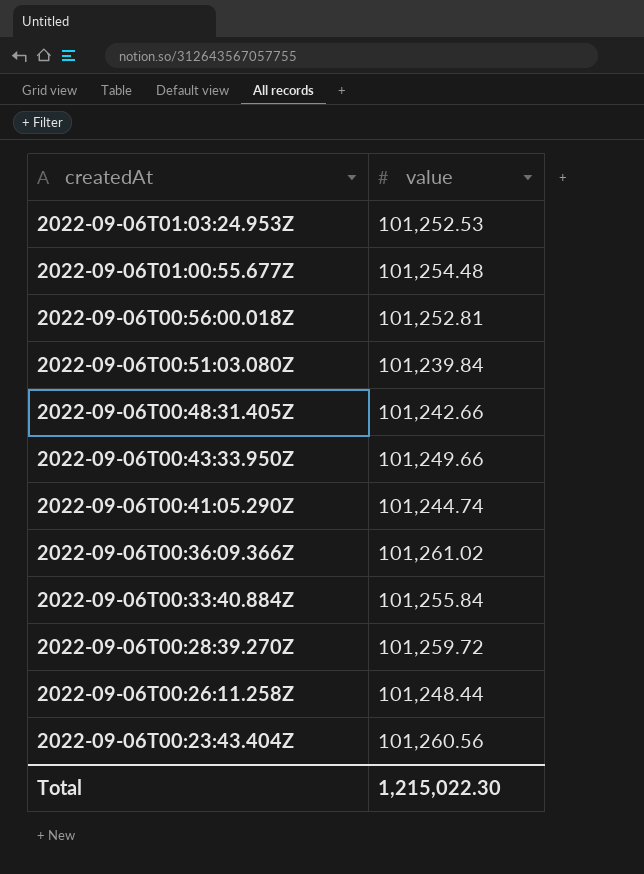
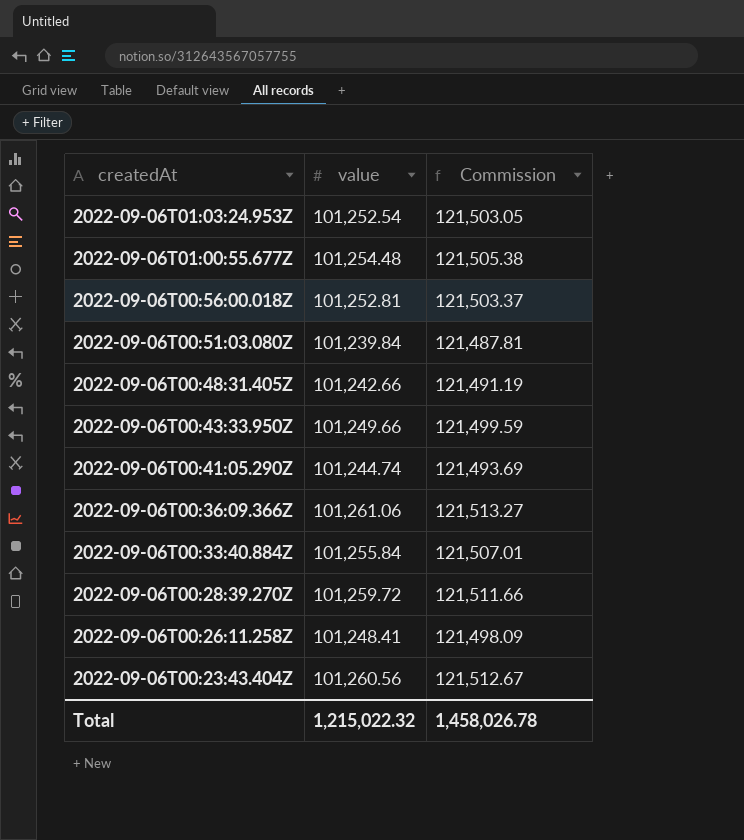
column Commission | formula: none -> [value] * 1.2
2022-09-06T01:03:24.953Z | value: 101,252.53 -> 101,252.54
2022-09-06T00:36:09.366Z | value: 101,261.02 -> 101,261.06
2022-09-06T00:26:11.258Z | value: 101,248.44 -> 101,248.41
Total | value: 1,215,022.30 -> 1,215,022.32

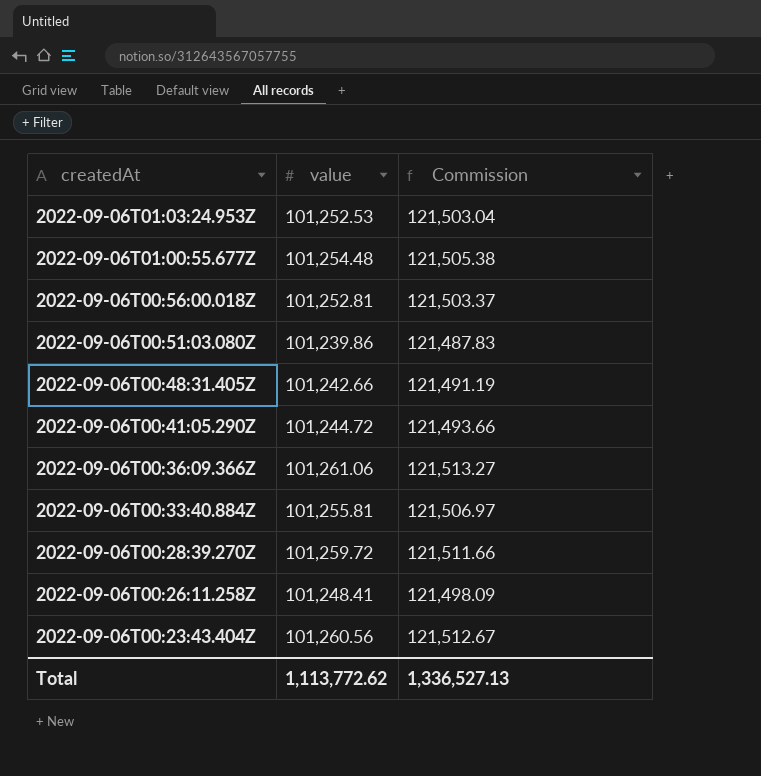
row 2022-09-06T00:43:33.950Z: 101,249.66 | 121,499.59 -> none
2022-09-06T01:03:24.953Z | value: 101,252.54 -> 101,252.53
2022-09-06T01:03:24.953Z | Commission: 121,503.05 -> 121,503.04
2022-09-06T00:51:03.080Z | value: 101,239.84 -> 101,239.86
2022-09-06T00:51:03.080Z | Commission: 121,487.81 -> 121,487.83
2022-09-06T00:41:05.290Z | value: 101,244.74 -> 101,244.72
2022-09-06T00:41:05.290Z | Commission: 121,493.69 -> 121,493.66
2022-09-06T00:33:40.884Z | value: 101,255.84 -> 101,255.81
2022-09-06T00:33:40.884Z | Commission: 121,507.01 -> 121,506.97
Total | value: 1,215,022.32 -> 1,113,772.62
Total | Commission: 1,458,026.78 -> 1,336,527.13

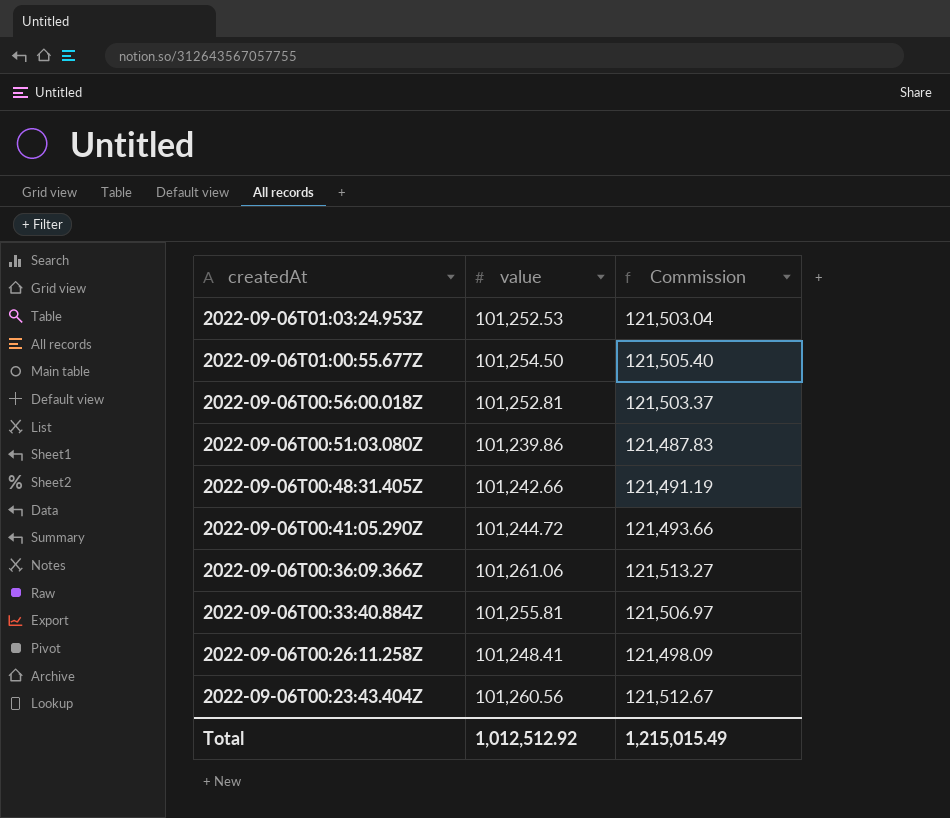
row 2022-09-06T00:28:39.270Z: 101,259.72 | 121,511.66 -> none
2022-09-06T01:00:55.677Z | value: 101,254.48 -> 101,254.50
2022-09-06T01:00:55.677Z | Commission: 121,505.38 -> 121,505.40
Total | value: 1,113,772.62 -> 1,012,512.92
Total | Commission: 1,336,527.13 -> 1,215,015.49

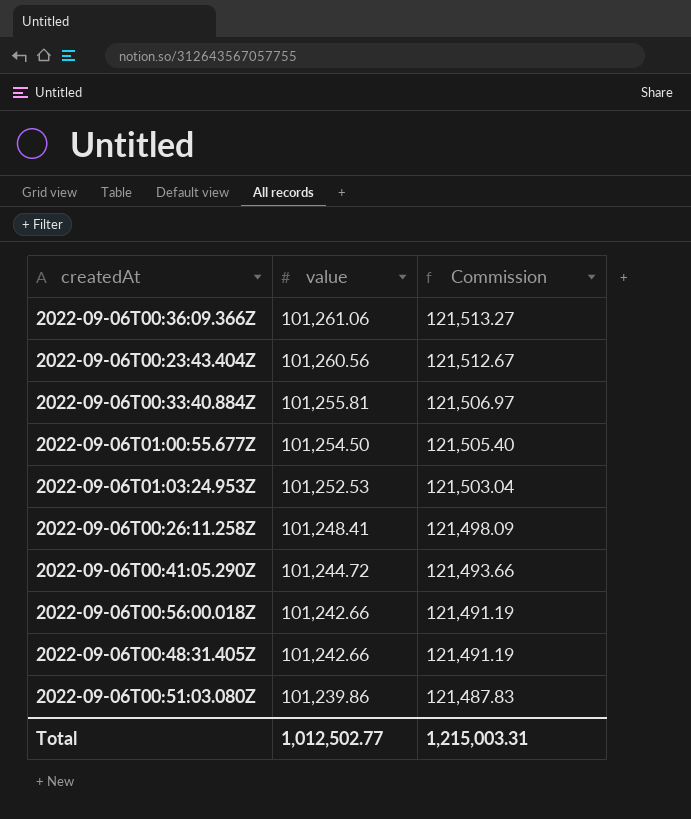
row order: createdAt descending -> value descending
2022-09-06T00:56:00.018Z | value: 101,252.81 -> 101,242.66
2022-09-06T00:56:00.018Z | Commission: 121,503.37 -> 121,491.19
Total | value: 1,012,512.92 -> 1,012,502.77
Total | Commission: 1,215,015.49 -> 1,215,003.31

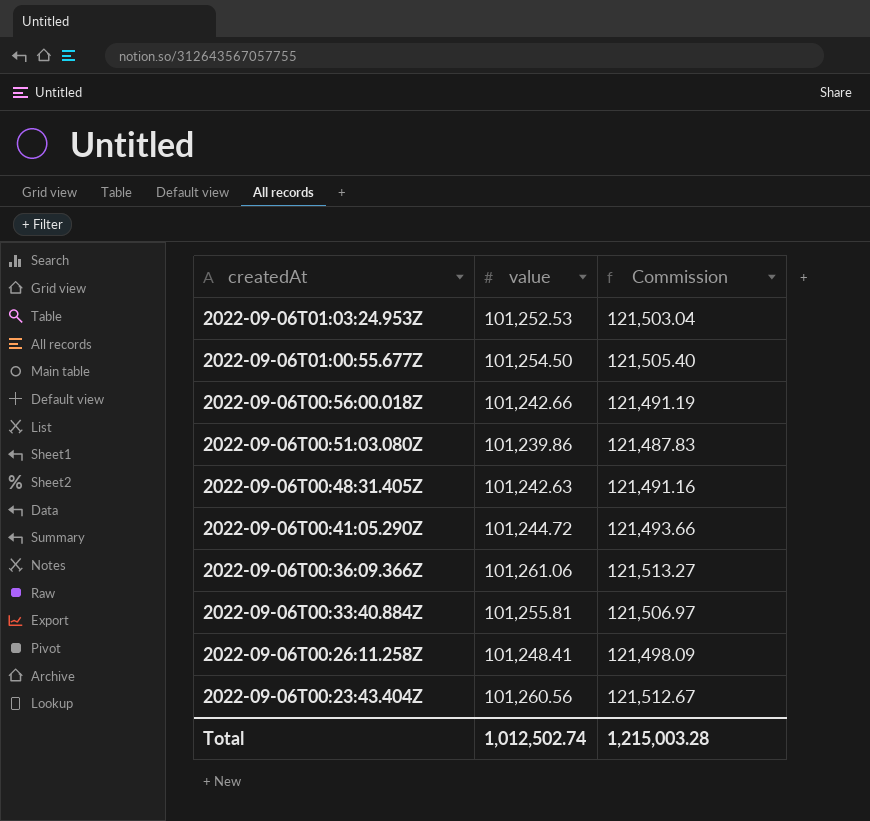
row order: value descending -> createdAt descending
2022-09-06T00:48:31.405Z | value: 101,242.66 -> 101,242.63
2022-09-06T00:48:31.405Z | Commission: 121,491.19 -> 121,491.16
Total | value: 1,012,502.77 -> 1,012,502.74
Total | Commission: 1,215,003.31 -> 1,215,003.28

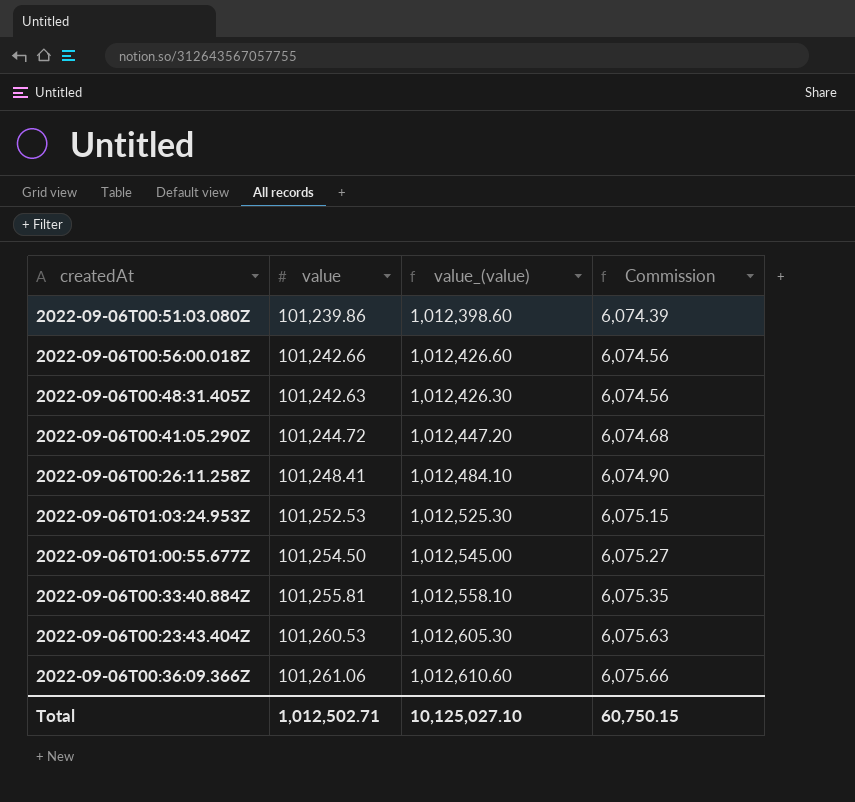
row order: createdAt descending -> Commission ascending
column value_(value) | formula: none -> [value] * 10
column Commission | formula: [value] * 1.2 -> [value] * 0.06
2022-09-06T00:23:43.404Z | value: 101,260.56 -> 101,260.53
Total | value: 1,012,502.74 -> 1,012,502.71
Total | Commission: 1,215,003.28 -> 60,750.15

